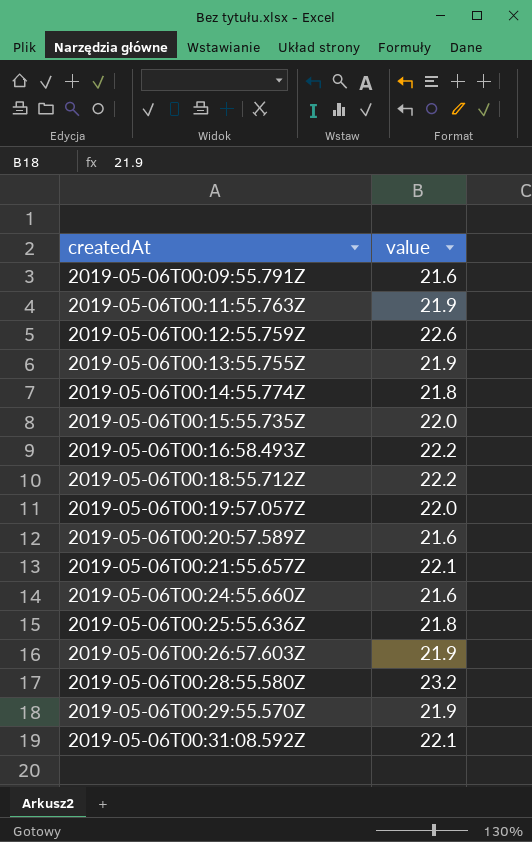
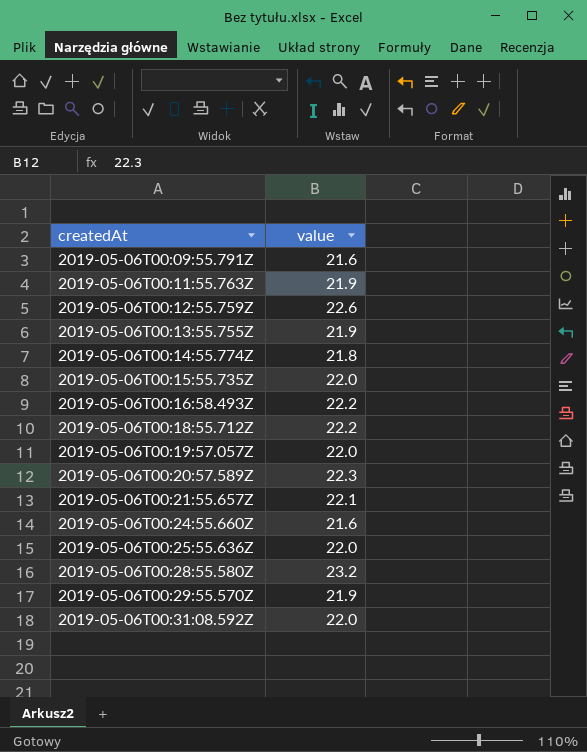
row 2019-05-06T00:26:57.603Z: 21.9 -> none
2019-05-06T00:20:57.589Z | value: 21.6 -> 22.3
2019-05-06T00:25:55.636Z | value: 21.8 -> 22.0
2019-05-06T00:31:08.592Z | value: 22.1 -> 22.0

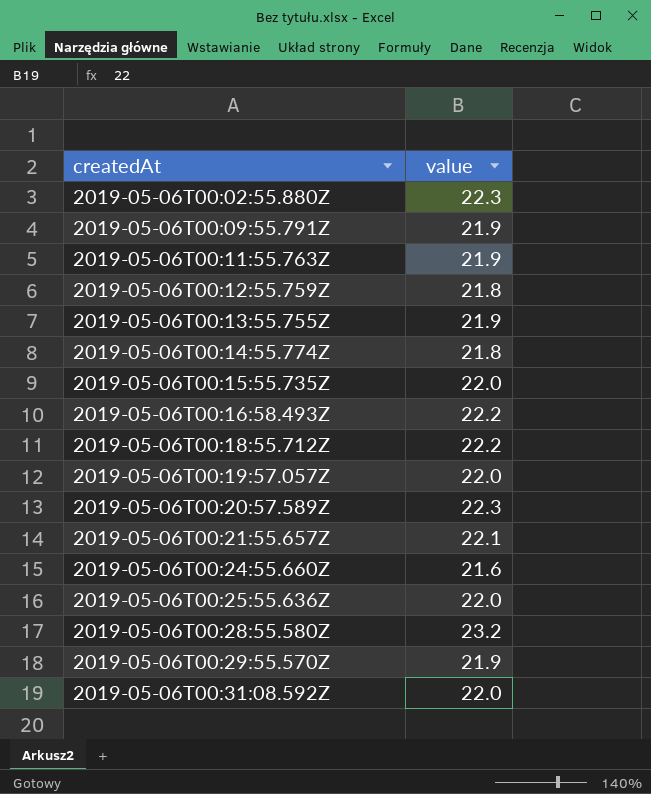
row 2019-05-06T00:02:55.880Z: none -> 22.3
2019-05-06T00:09:55.791Z | value: 21.6 -> 21.9
2019-05-06T00:12:55.759Z | value: 22.6 -> 21.8

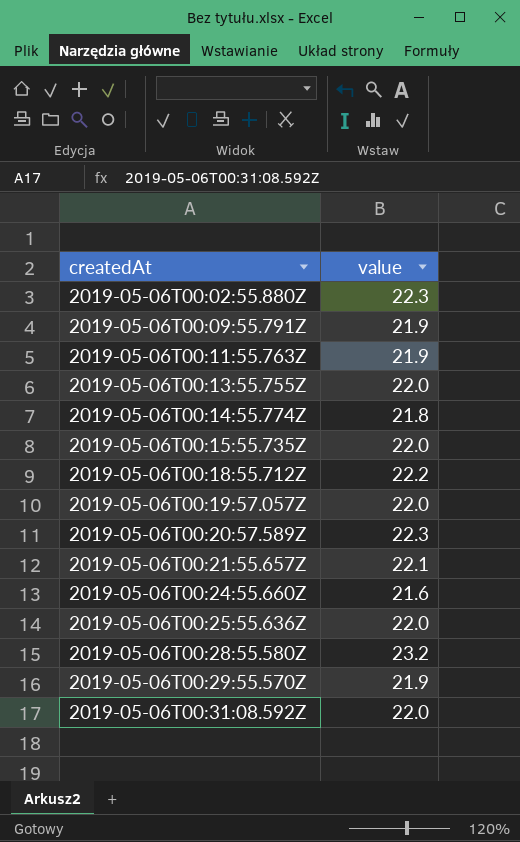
row 2019-05-06T00:12:55.759Z: 21.8 -> none
row 2019-05-06T00:16:58.493Z: 22.2 -> none
2019-05-06T00:13:55.755Z | value: 21.9 -> 22.0

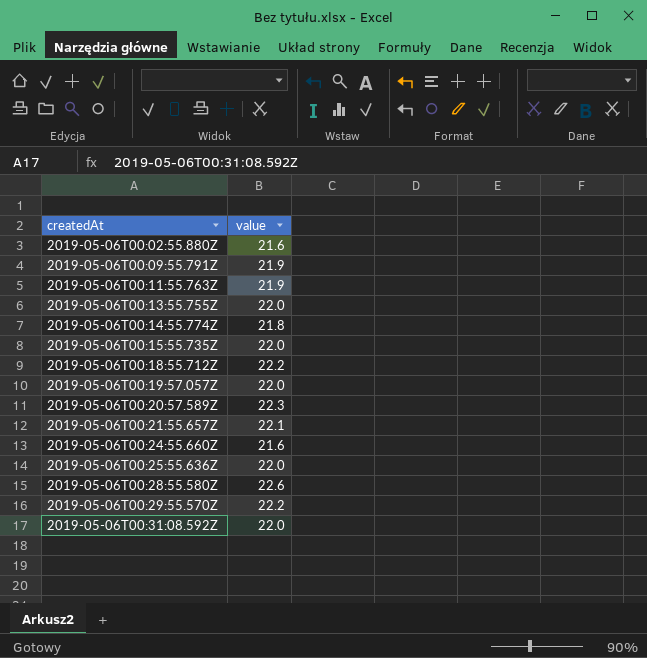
2019-05-06T00:02:55.880Z | value: 22.3 -> 21.6
2019-05-06T00:28:55.580Z | value: 23.2 -> 22.6
2019-05-06T00:29:55.570Z | value: 21.9 -> 22.2

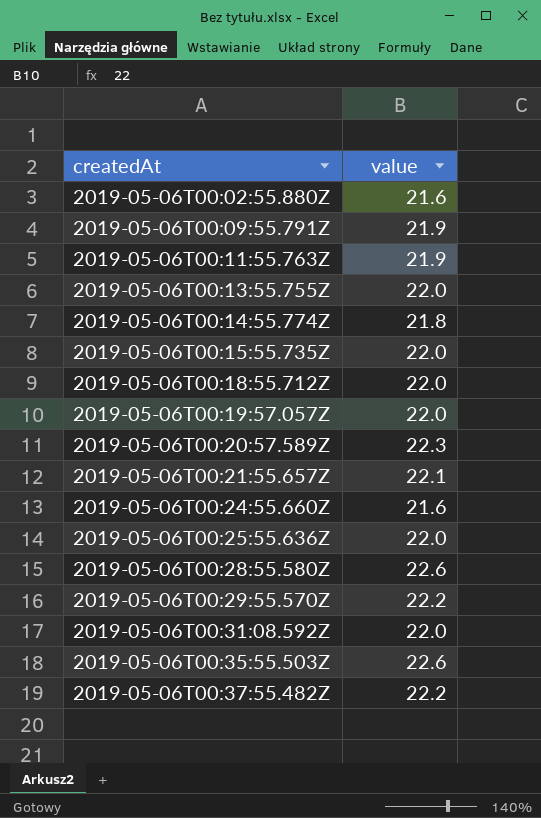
2019-05-06T00:18:55.712Z | value: 22.2 -> 22.0
row 2019-05-06T00:35:55.503Z: none -> 22.6
row 2019-05-06T00:37:55.482Z: none -> 22.2

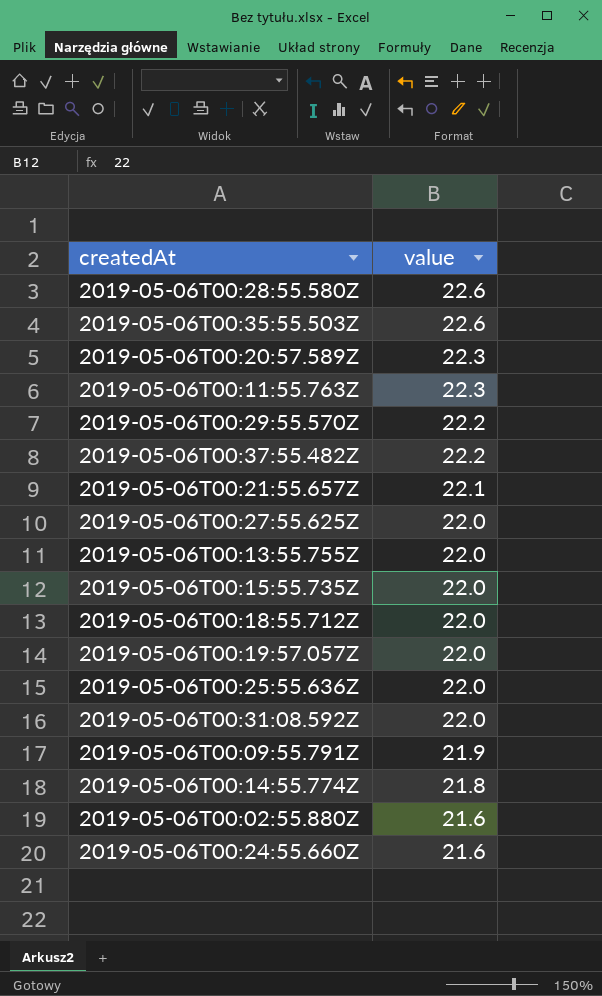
row order: createdAt ascending -> value descending
2019-05-06T00:11:55.763Z | value: 21.9 -> 22.3
row 2019-05-06T00:27:55.625Z: none -> 22.0

